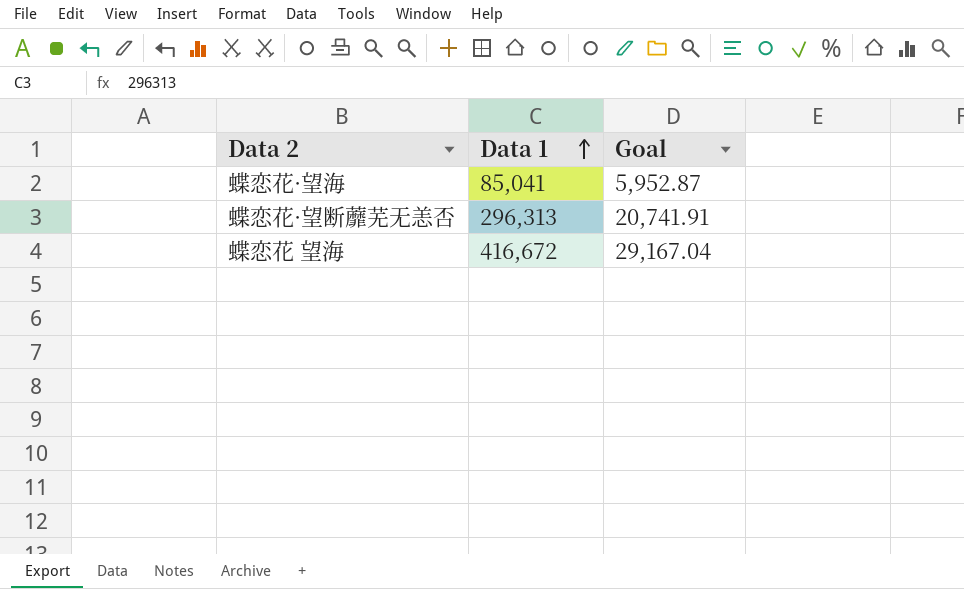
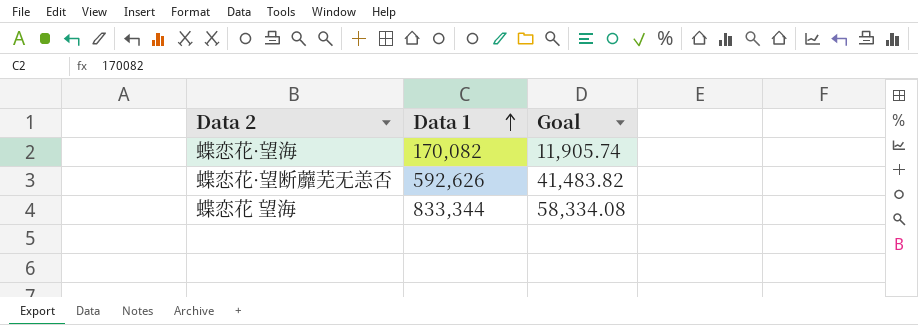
蝶恋花·望海 | Data 1: 85,041 -> 170,082
蝶恋花·望海 | Goal: 5,952.87 -> 11,905.74
蝶恋花·望断蘼芜无恙否 | Data 1: 296,313 -> 592,626
蝶恋花·望断蘼芜无恙否 | Goal: 20,741.91 -> 41,483.82
蝶恋花 望海 | Data 1: 416,672 -> 833,344
蝶恋花 望海 | Goal: 29,167.04 -> 58,334.08

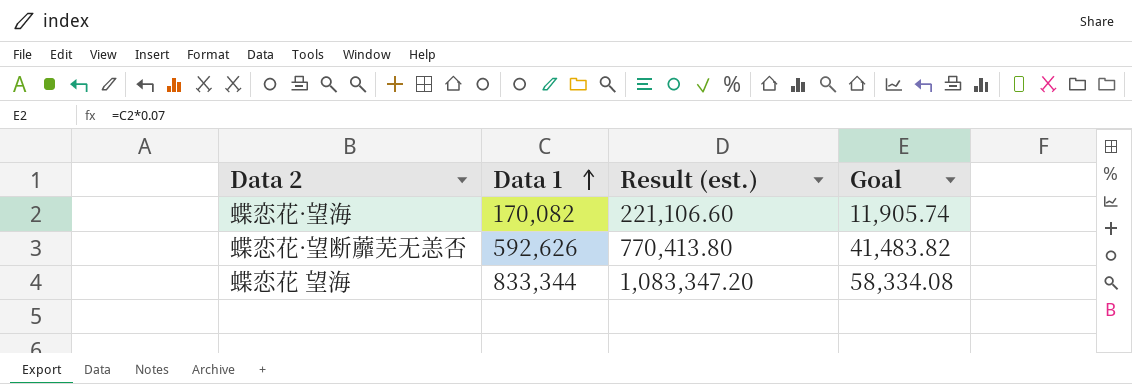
column Result (est.) | formula: none -> [Data 1] * 1.3

